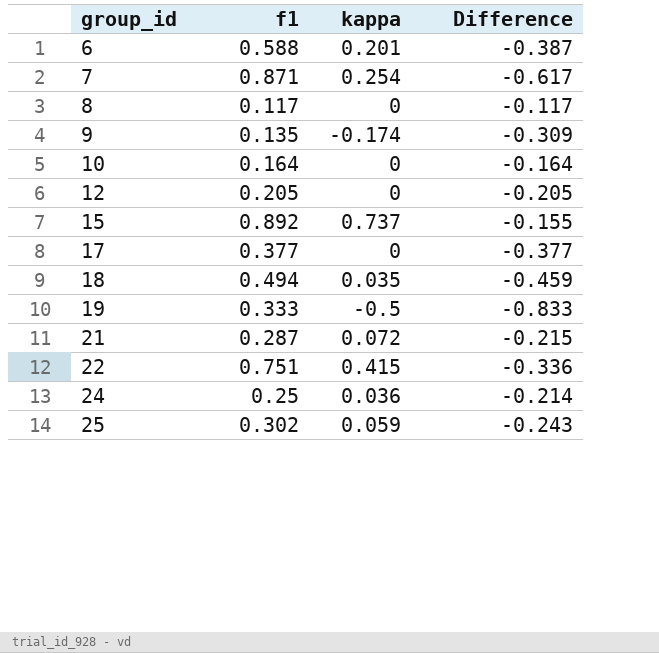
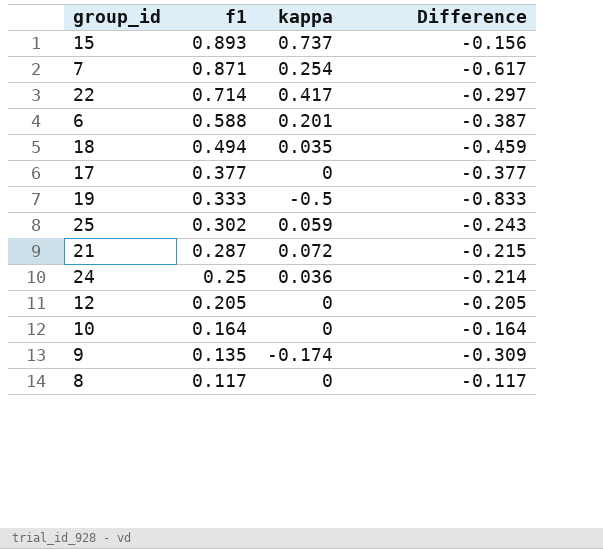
row order: group_id ascending -> f1 descending
15 | f1: 0.892 -> 0.893
15 | Difference: -0.155 -> -0.156
22 | f1: 0.751 -> 0.714
22 | kappa: 0.415 -> 0.417
22 | Difference: -0.336 -> -0.297

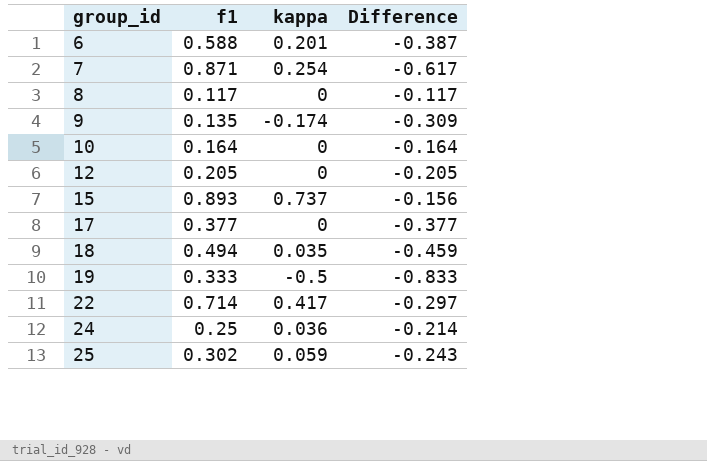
row order: f1 descending -> group_id ascending
row 21: 0.287 | 0.072 | -0.215 -> none

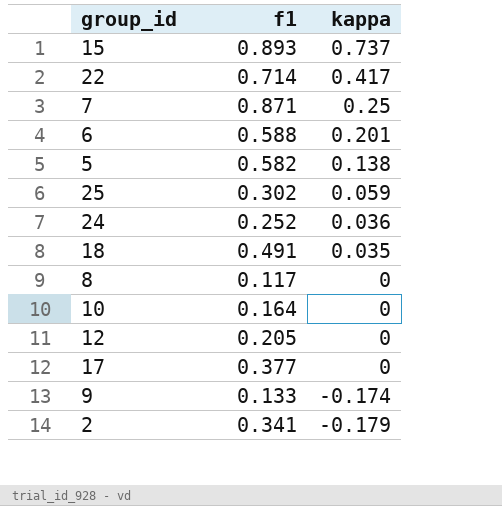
row order: group_id ascending -> kappa descending
column Difference | formula: [kappa] - [f1] -> none
row 19: 0.333 | -0.5 | -0.833 -> none
7 | kappa: 0.254 -> 0.25
row 5: none -> 0.582 | 0.138
24 | f1: 0.25 -> 0.252
18 | f1: 0.494 -> 0.491
9 | f1: 0.135 -> 0.133
row 2: none -> 0.341 | -0.179

